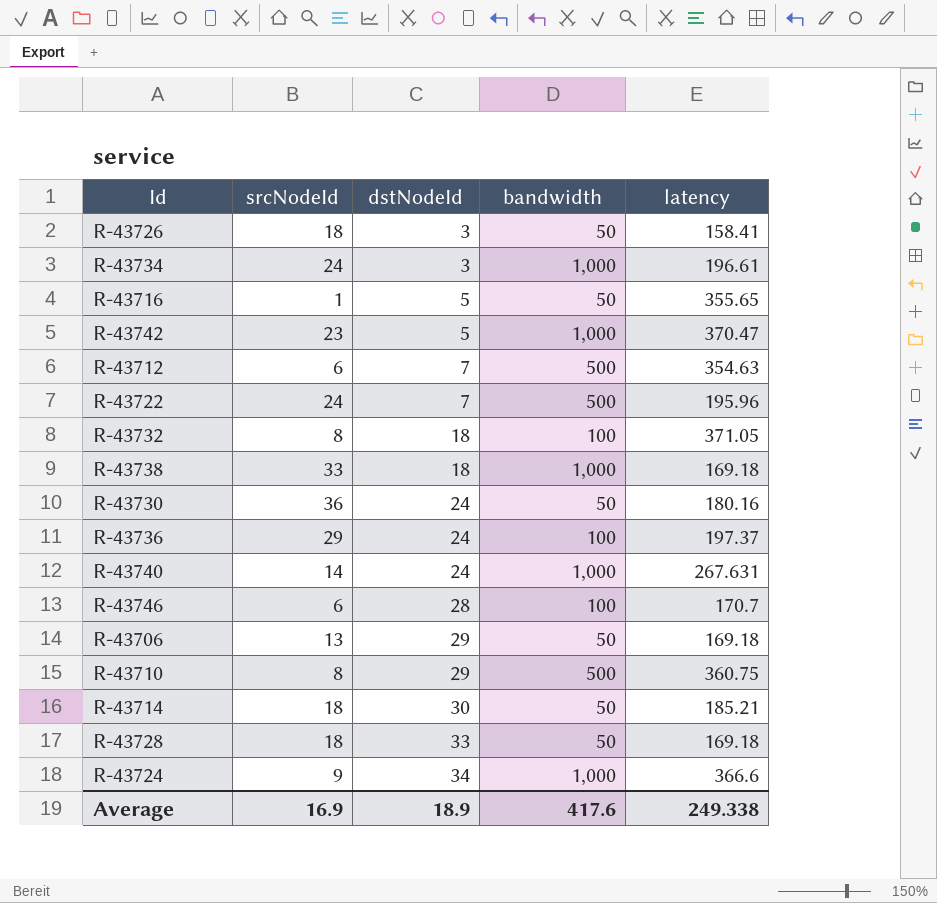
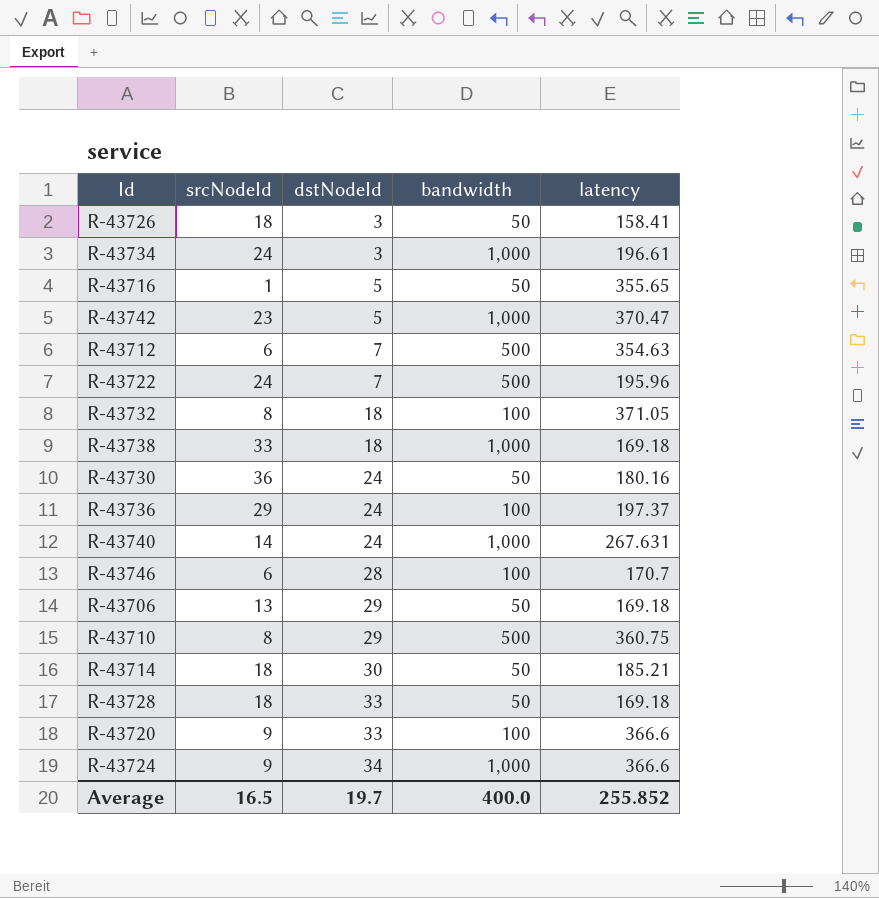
row R-43720: none -> 9 | 33 | 100 | 366.6
Average | srcNodeId: 16.9 -> 16.5
Average | dstNodeId: 18.9 -> 19.7
Average | bandwidth: 417.6 -> 400.0
Average | latency: 249.338 -> 255.852

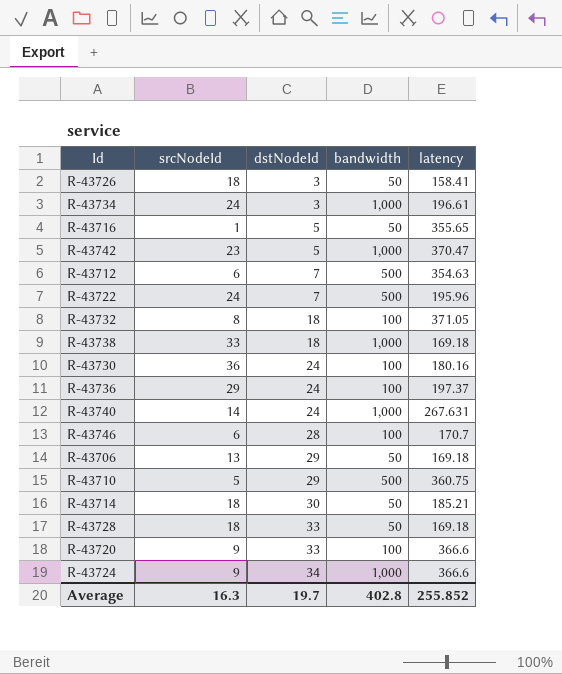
R-43730 | bandwidth: 50 -> 100
R-43710 | srcNodeId: 8 -> 5
Average | srcNodeId: 16.5 -> 16.3
Average | bandwidth: 400.0 -> 402.8

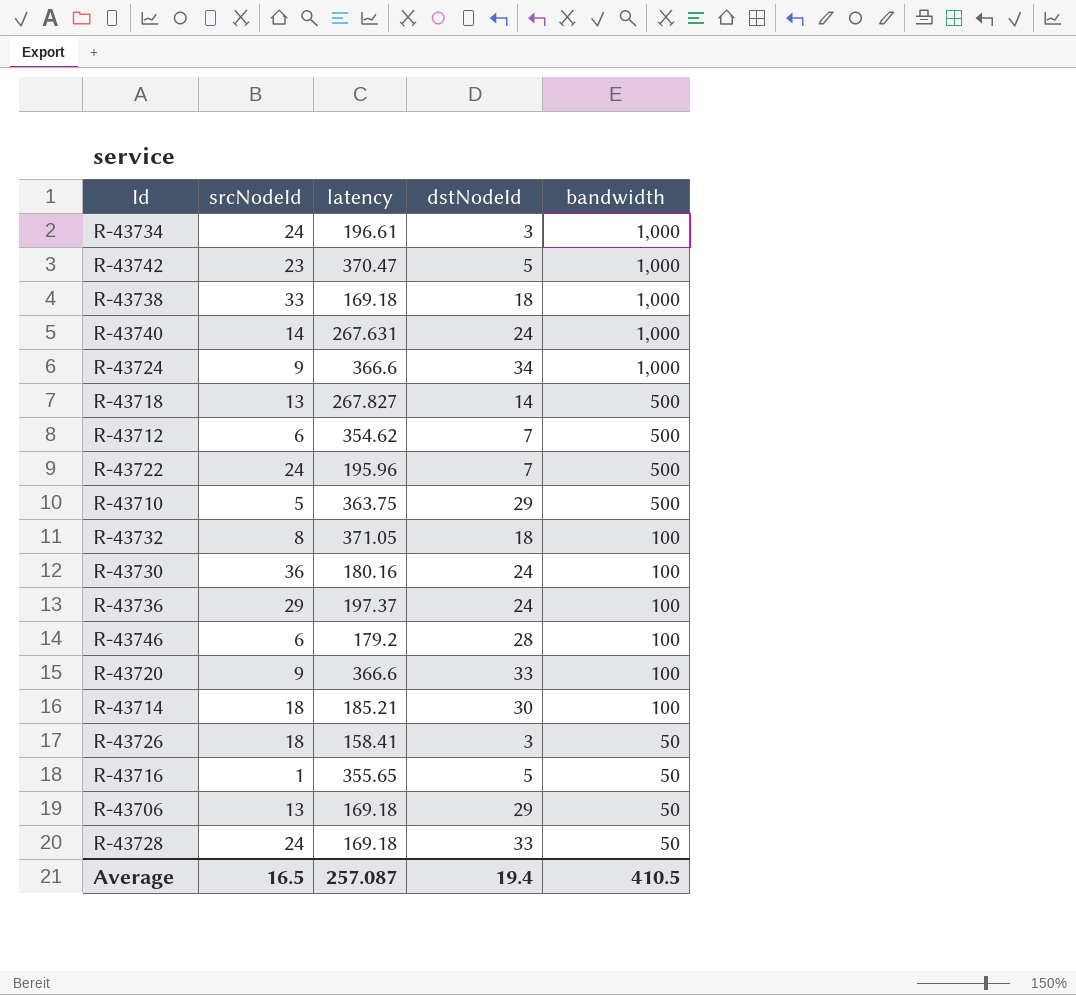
row order: dstNodeId ascending -> bandwidth descending
column latency | position: 5 -> 3
row R-43718: none -> 13 | 267.827 | 14 | 500
R-43712 | latency: 354.63 -> 354.62
R-43710 | latency: 360.75 -> 363.75
R-43746 | latency: 170.7 -> 179.2
R-43714 | bandwidth: 50 -> 100
R-43728 | srcNodeId: 18 -> 24
Average | srcNodeId: 16.3 -> 16.5
Average | latency: 255.852 -> 257.087
Average | dstNodeId: 19.7 -> 19.4
Average | bandwidth: 402.8 -> 410.5

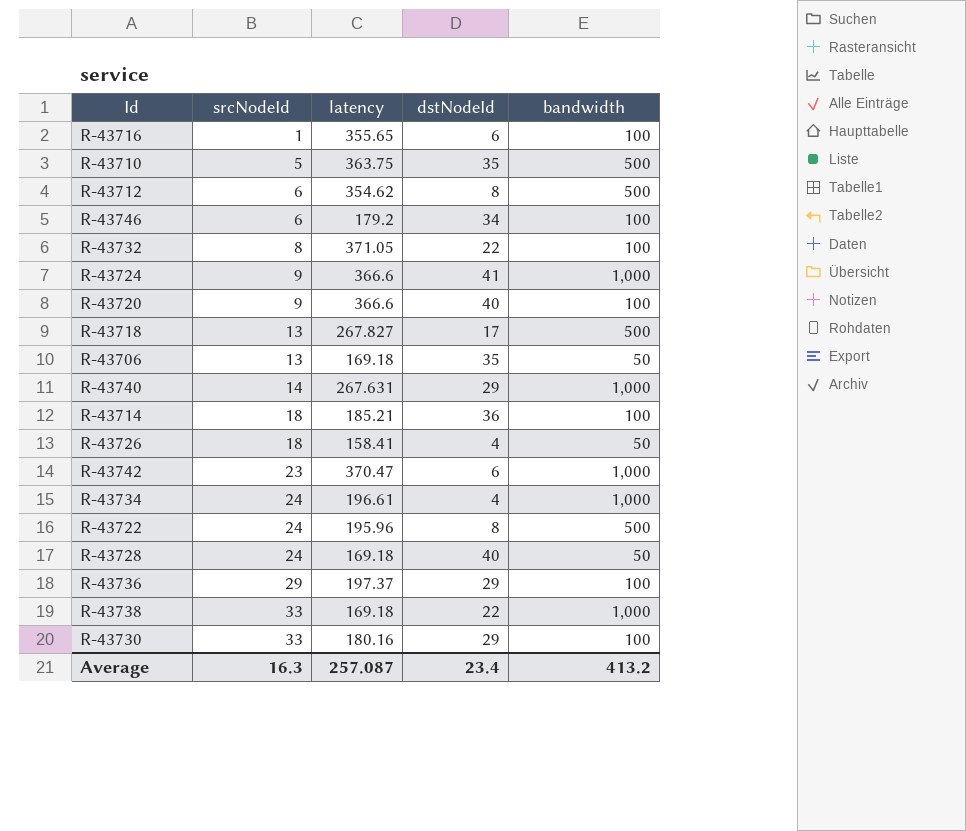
row order: bandwidth descending -> srcNodeId ascending
R-43716 | dstNodeId: 5 -> 6
R-43716 | bandwidth: 50 -> 100
R-43710 | dstNodeId: 29 -> 35
R-43712 | dstNodeId: 7 -> 8
R-43746 | dstNodeId: 28 -> 34
R-43732 | dstNodeId: 18 -> 22
R-43724 | dstNodeId: 34 -> 41
R-43720 | dstNodeId: 33 -> 40
R-43718 | dstNodeId: 14 -> 17
R-43706 | dstNodeId: 29 -> 35
R-43740 | dstNodeId: 24 -> 29
R-43714 | dstNodeId: 30 -> 36
R-43726 | dstNodeId: 3 -> 4
R-43742 | dstNodeId: 5 -> 6
R-43734 | dstNodeId: 3 -> 4
R-43722 | dstNodeId: 7 -> 8
R-43728 | dstNodeId: 33 -> 40
R-43736 | dstNodeId: 24 -> 29
R-43738 | dstNodeId: 18 -> 22
R-43730 | srcNodeId: 36 -> 33
R-43730 | dstNodeId: 24 -> 29
Average | srcNodeId: 16.5 -> 16.3
Average | dstNodeId: 19.4 -> 23.4
Average | bandwidth: 410.5 -> 413.2

